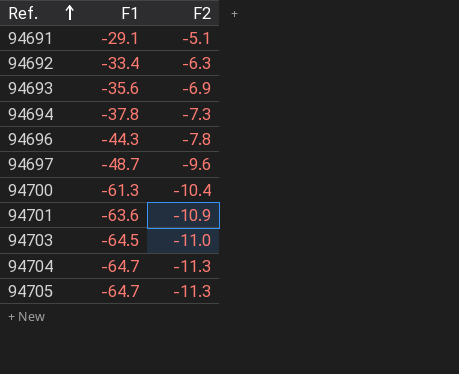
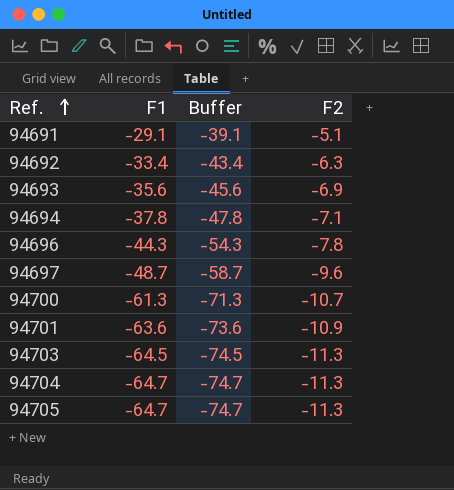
column Buffer | formula: none -> [F1] - 10
94694 | F2: -7.3 -> -7.1
94700 | F2: -10.4 -> -10.7
94703 | F2: -11.0 -> -11.3

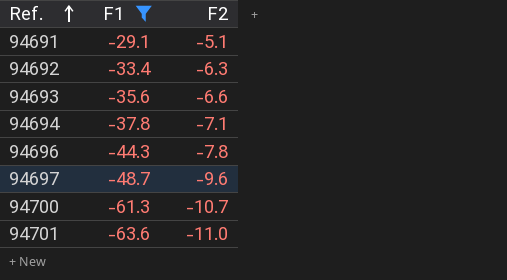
filter: none -> F1 >= -63.6
column Buffer | formula: [F1] - 10 -> none
94693 | F2: -6.9 -> -6.6
94701 | F2: -10.9 -> -11.0

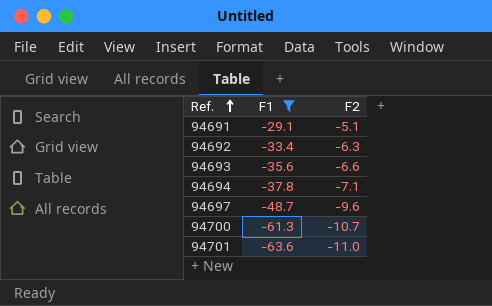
row 94696: -44.3 | -7.8 -> none

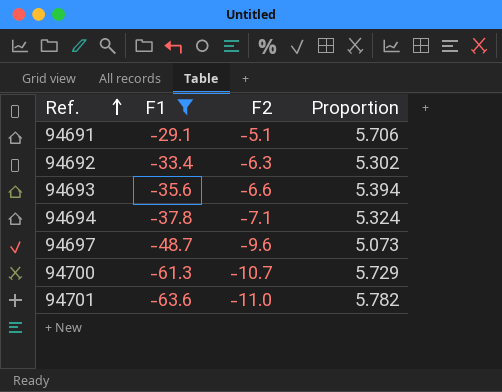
column Proportion | formula: none -> [F1] / [F2]

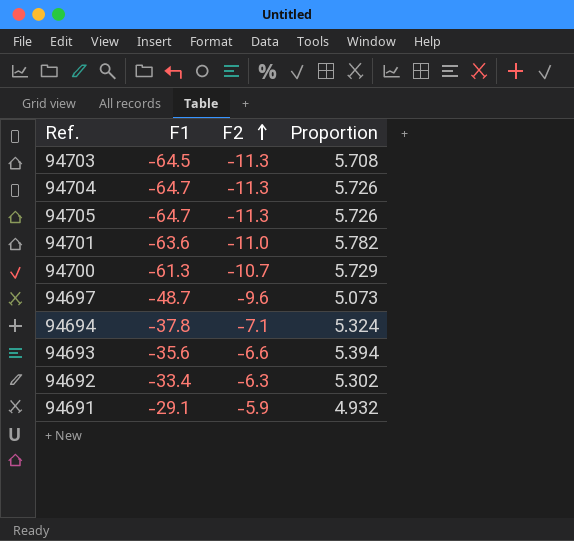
filter: F1 >= -63.6 -> none
row order: Ref. ascending -> F2 ascending
94691 | F2: -5.1 -> -5.9
94691 | Proportion: 5.706 -> 4.932

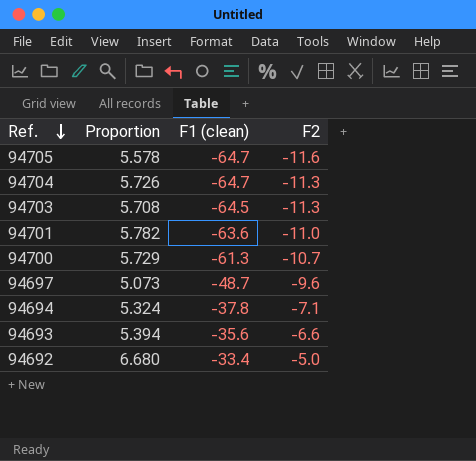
row order: F2 ascending -> Ref. descending
column Proportion | position: 4 -> 2
column name: F1 -> F1 (clean)
row 94691: -29.1 | -5.9 | 4.932 -> none
94705 | Proportion: 5.726 -> 5.578
94705 | F2: -11.3 -> -11.6
94692 | Proportion: 5.302 -> 6.680
94692 | F2: -6.3 -> -5.0

